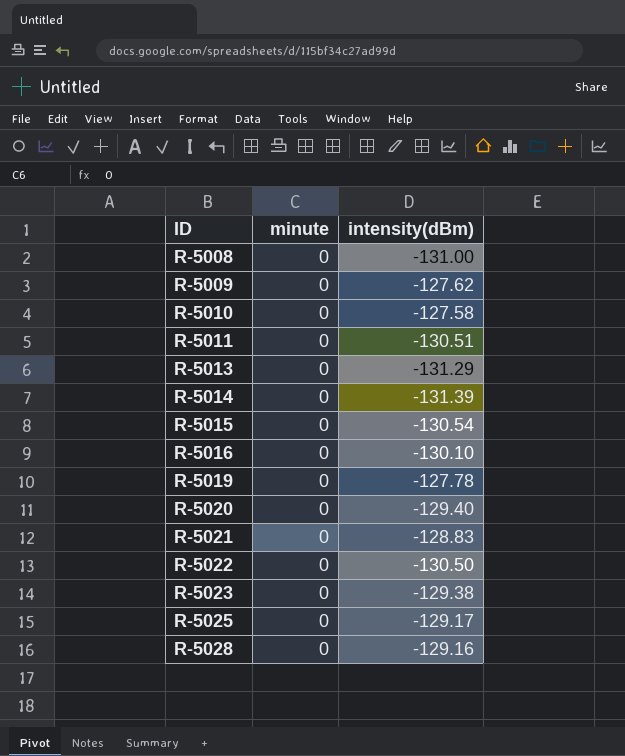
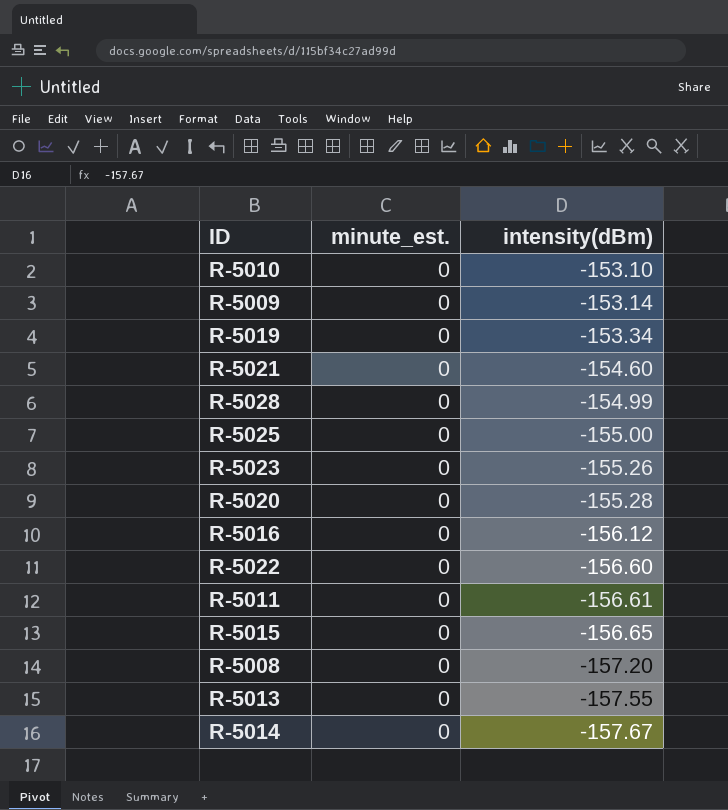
row order: ID ascending -> intensity(dBm) descending
column name: minute -> minute_est.
R-5010 | intensity(dBm): -127.58 -> -153.10
R-5009 | intensity(dBm): -127.62 -> -153.14
R-5019 | intensity(dBm): -127.78 -> -153.34
R-5021 | intensity(dBm): -128.83 -> -154.60
R-5028 | intensity(dBm): -129.16 -> -154.99
R-5025 | intensity(dBm): -129.17 -> -155.00
R-5023 | intensity(dBm): -129.38 -> -155.26
R-5020 | intensity(dBm): -129.40 -> -155.28
R-5016 | intensity(dBm): -130.10 -> -156.12
R-5022 | intensity(dBm): -130.50 -> -156.60
R-5011 | intensity(dBm): -130.51 -> -156.61
R-5015 | intensity(dBm): -130.54 -> -156.65
R-5008 | intensity(dBm): -131.00 -> -157.20
R-5013 | intensity(dBm): -131.29 -> -157.55
R-5014 | intensity(dBm): -131.39 -> -157.67

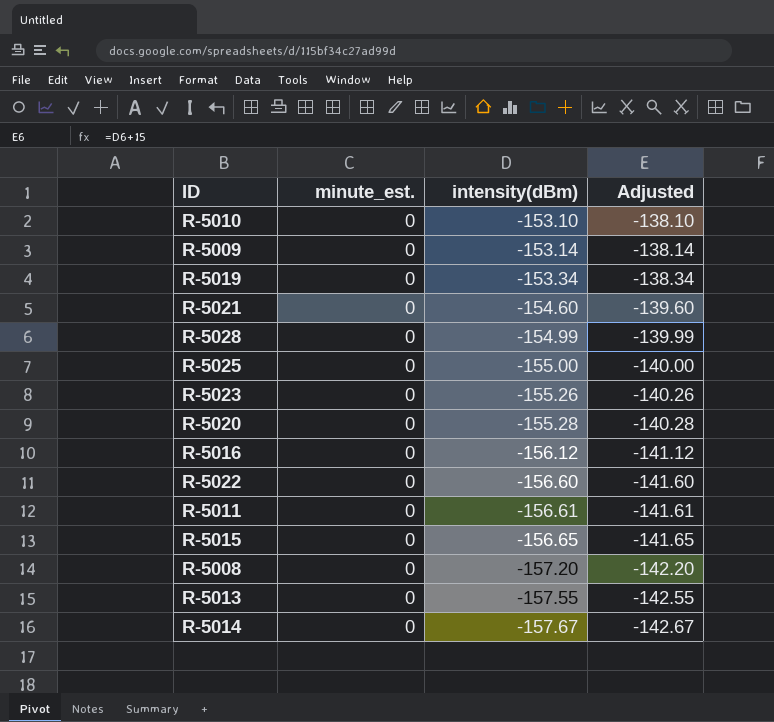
column Adjusted | formula: none -> [intensity(dBm)] + 15

